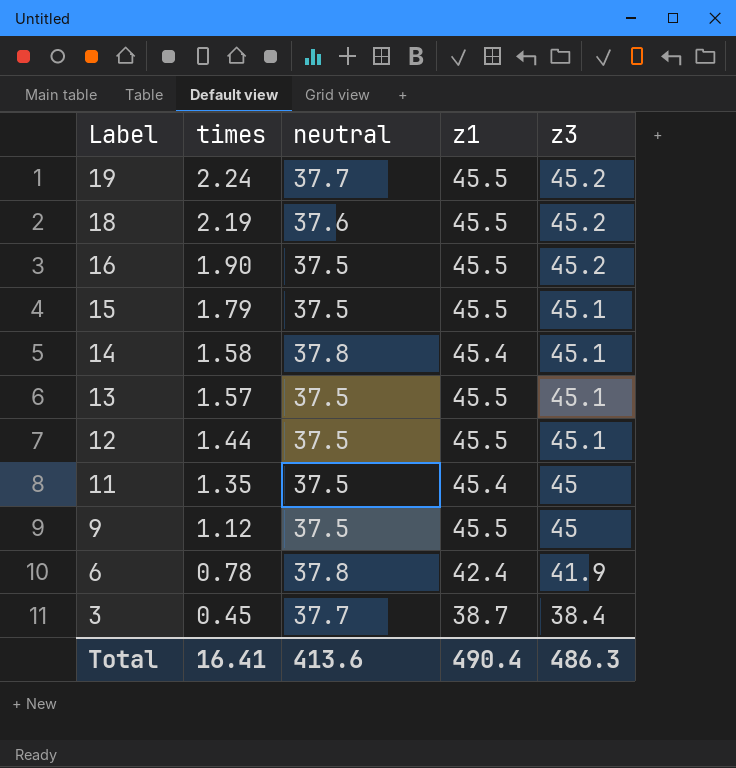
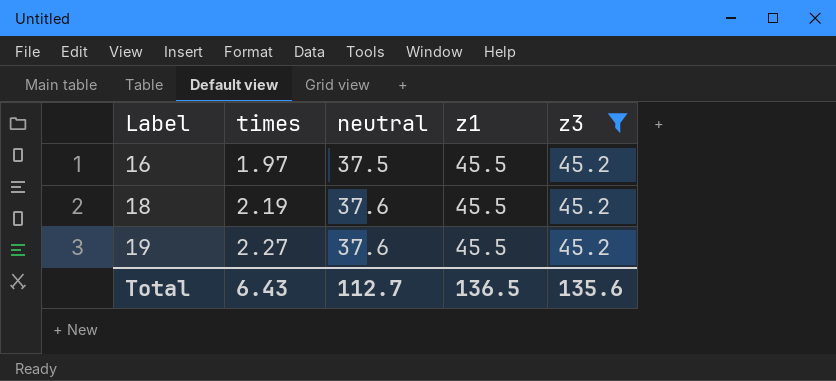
filter: none -> z3 = 45.2
row order: Label descending -> Label ascending
16 | times: 1.90 -> 1.97
19 | times: 2.24 -> 2.27
19 | neutral: 37.7 -> 37.6
Total | times: 16.41 -> 6.43
Total | neutral: 413.6 -> 112.7
Total | z1: 490.4 -> 136.5
Total | z3: 486.3 -> 135.6

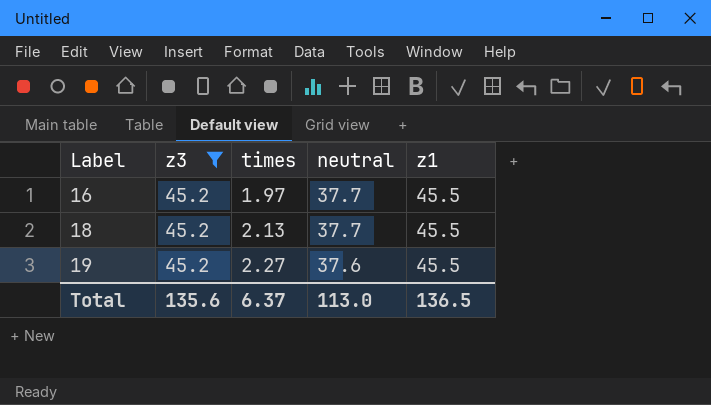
column z3 | position: 5 -> 2
16 | neutral: 37.5 -> 37.7
18 | times: 2.19 -> 2.13
18 | neutral: 37.6 -> 37.7
Total | times: 6.43 -> 6.37
Total | neutral: 112.7 -> 113.0

